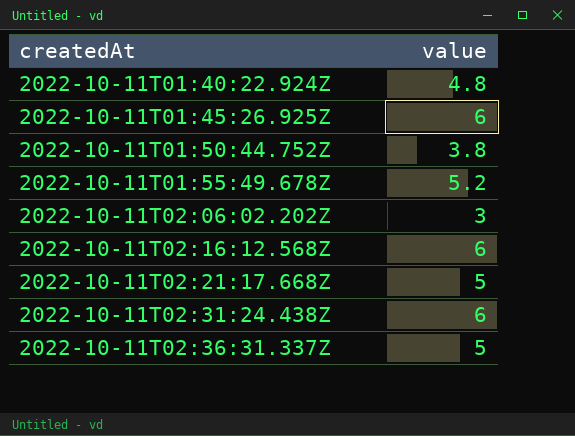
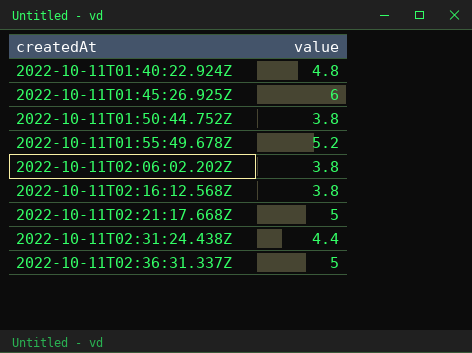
2022-10-11T02:06:02.202Z | value: 3 -> 3.8
2022-10-11T02:16:12.568Z | value: 6 -> 3.8
2022-10-11T02:31:24.438Z | value: 6 -> 4.4

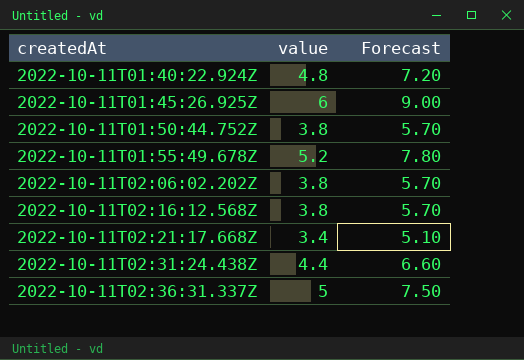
column Forecast | formula: none -> [value] * 1.5
2022-10-11T02:21:17.668Z | value: 5 -> 3.4

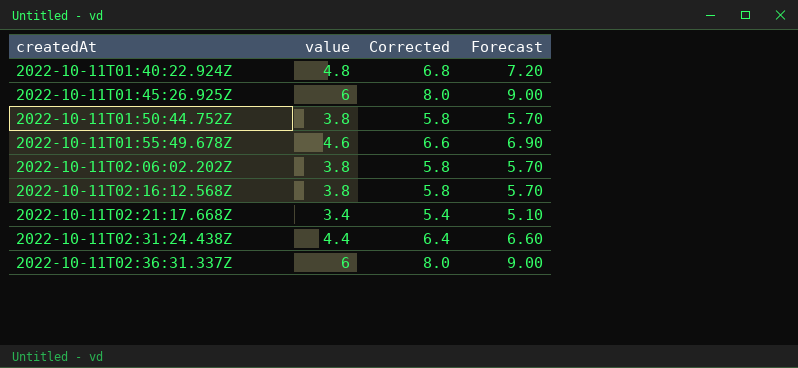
column Corrected | formula: none -> [value] + 2
2022-10-11T01:55:49.678Z | value: 5.2 -> 4.6
2022-10-11T01:55:49.678Z | Forecast: 7.80 -> 6.90
2022-10-11T02:36:31.337Z | value: 5 -> 6
2022-10-11T02:36:31.337Z | Forecast: 7.50 -> 9.00

